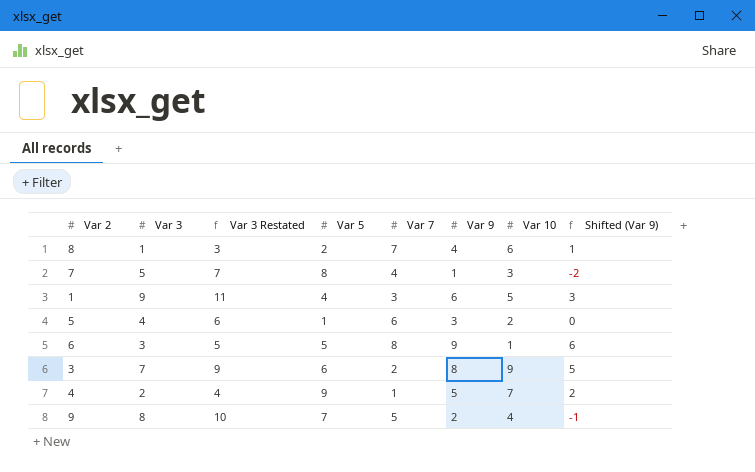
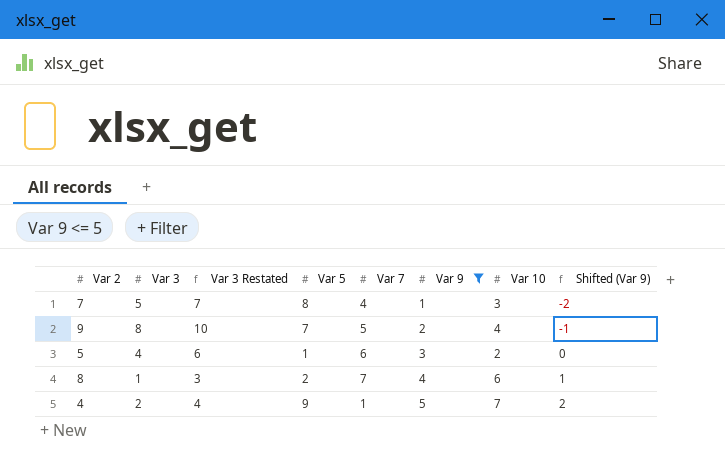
filter: none -> Var 9 <= 5
row order: none -> Var 9 ascending

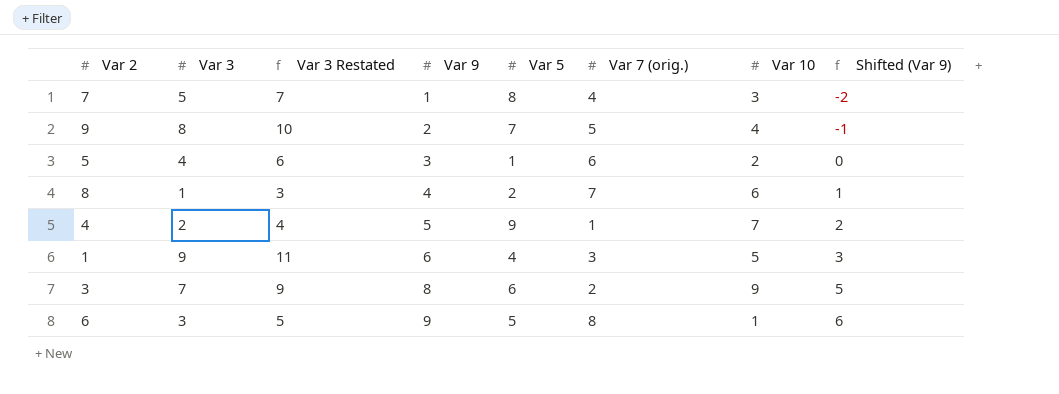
filter: Var 9 <= 5 -> none
column Var 9 | position: 6 -> 4
column name: Var 7 -> Var 7 (orig.)

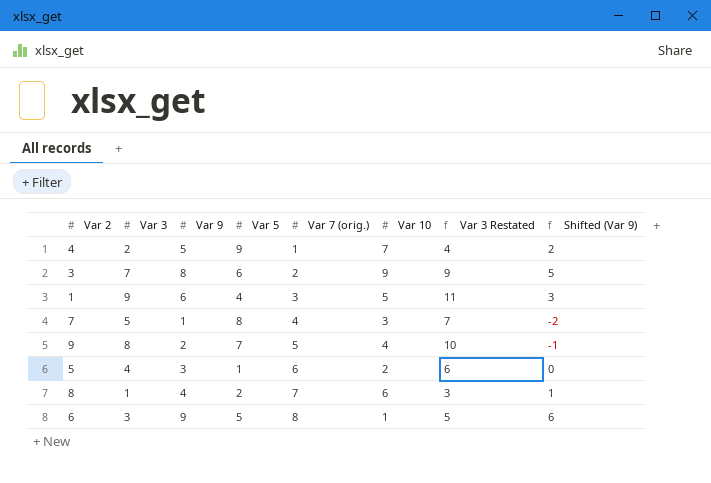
row order: Var 9 ascending -> Var 7 (orig.) ascending
column Var 3 Restated | position: 3 -> 7

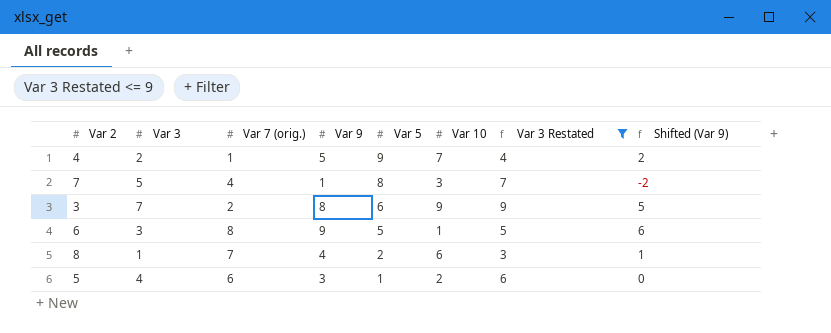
filter: none -> Var 3 Restated <= 9
row order: Var 7 (orig.) ascending -> Var 5 descending
column Var 7 (orig.) | position: 5 -> 3

